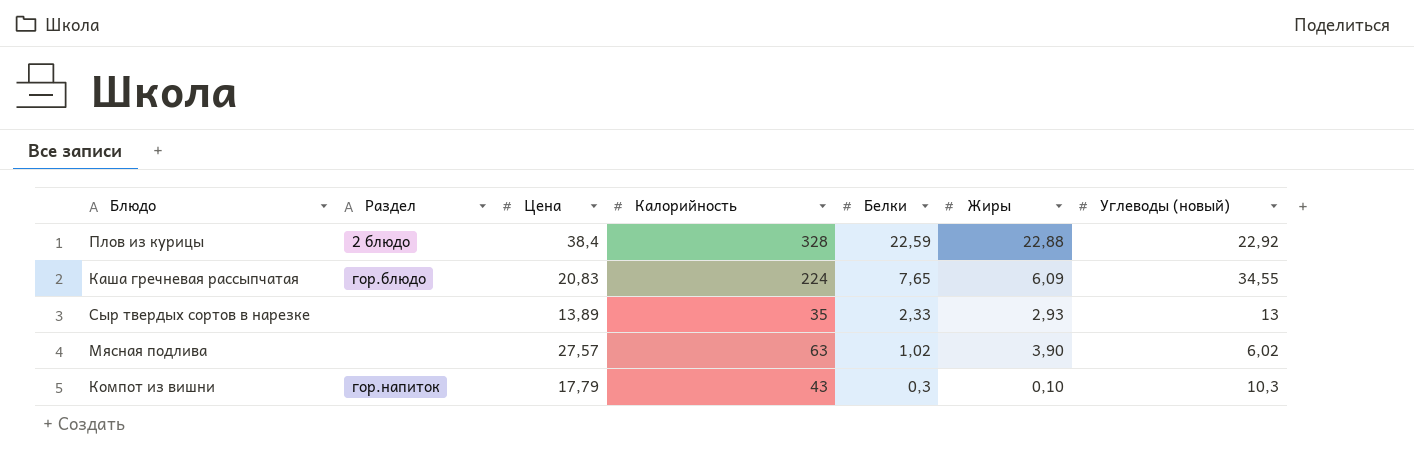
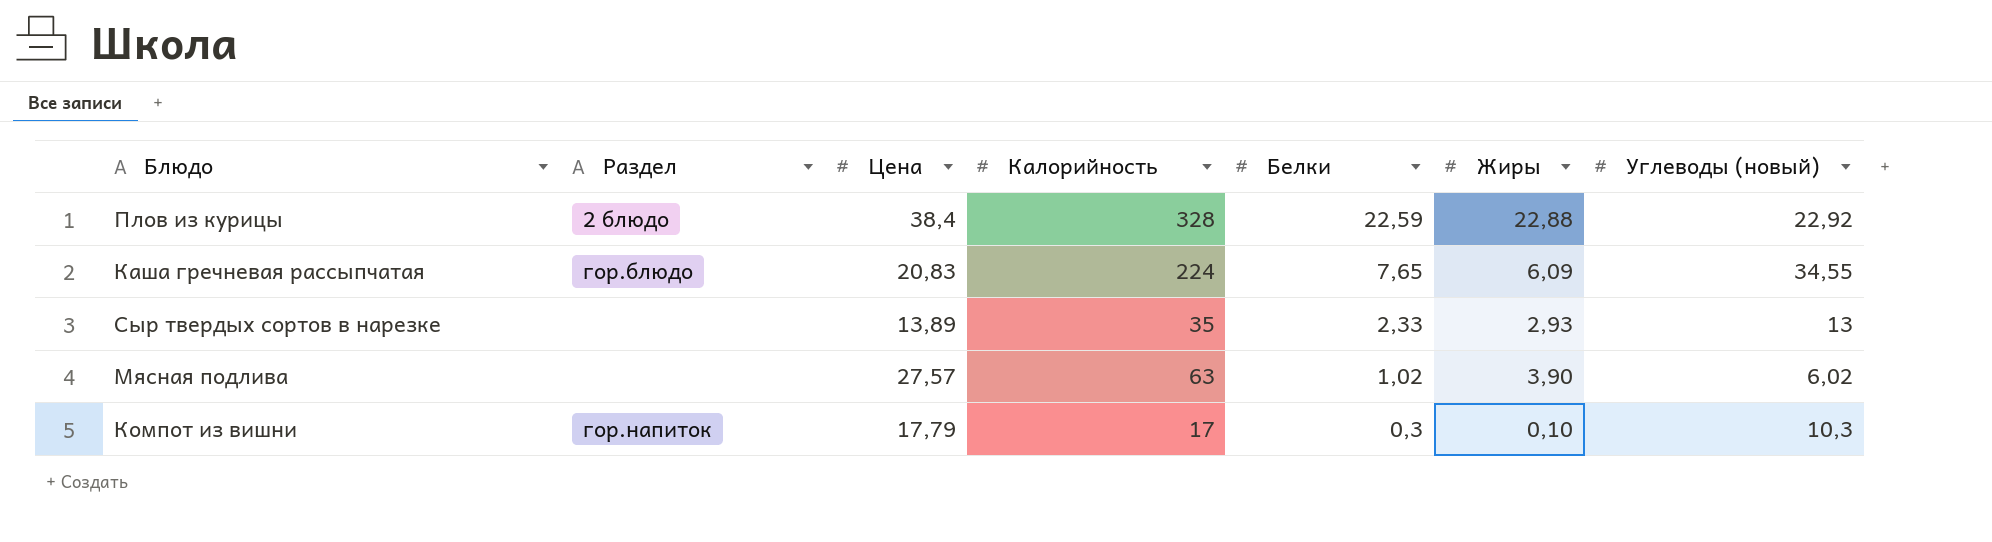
Компот из вишни | Калорийность: 43 -> 17

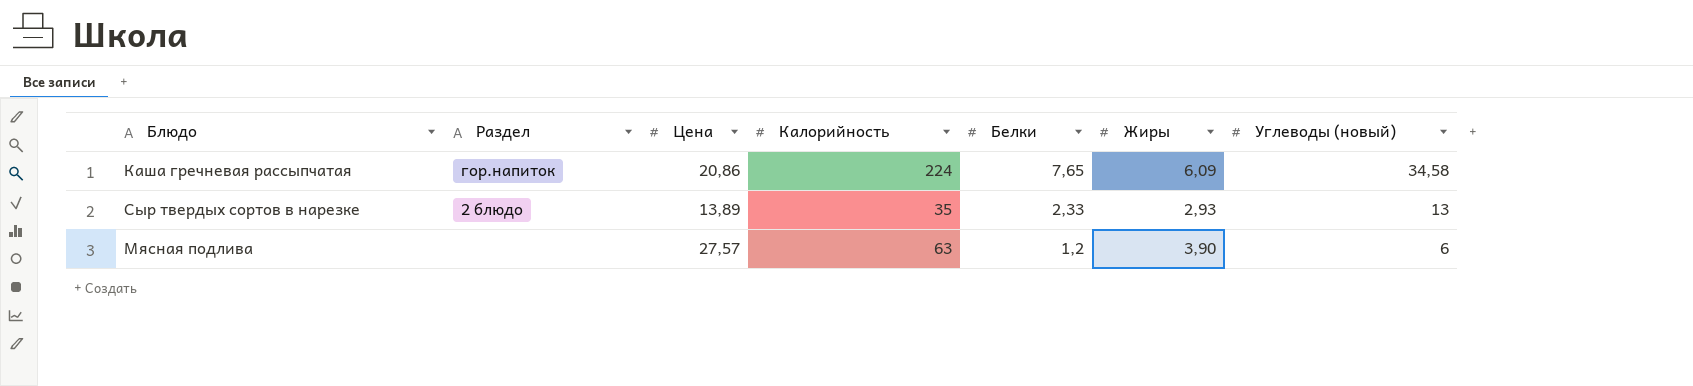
row Плов из курицы: 2 блюдо | 38,4 | 328 | 22,59 | 22,88 | 22,92 -> none
row Компот из вишни: гор.напиток | 17,79 | 17 | 0,3 | 0,10 | 10,3 -> none
Каша гречневая рассыпчатая | Раздел: гор.блюдо -> гор.напиток
Каша гречневая рассыпчатая | Цена: 20,83 -> 20,86
Каша гречневая рассыпчатая | Углеводы (новый): 34,55 -> 34,58
Сыр твердых сортов в нарезке | Раздел: none -> 2 блюдо
Мясная подлива | Белки: 1,02 -> 1,2
Мясная подлива | Углеводы (новый): 6,02 -> 6

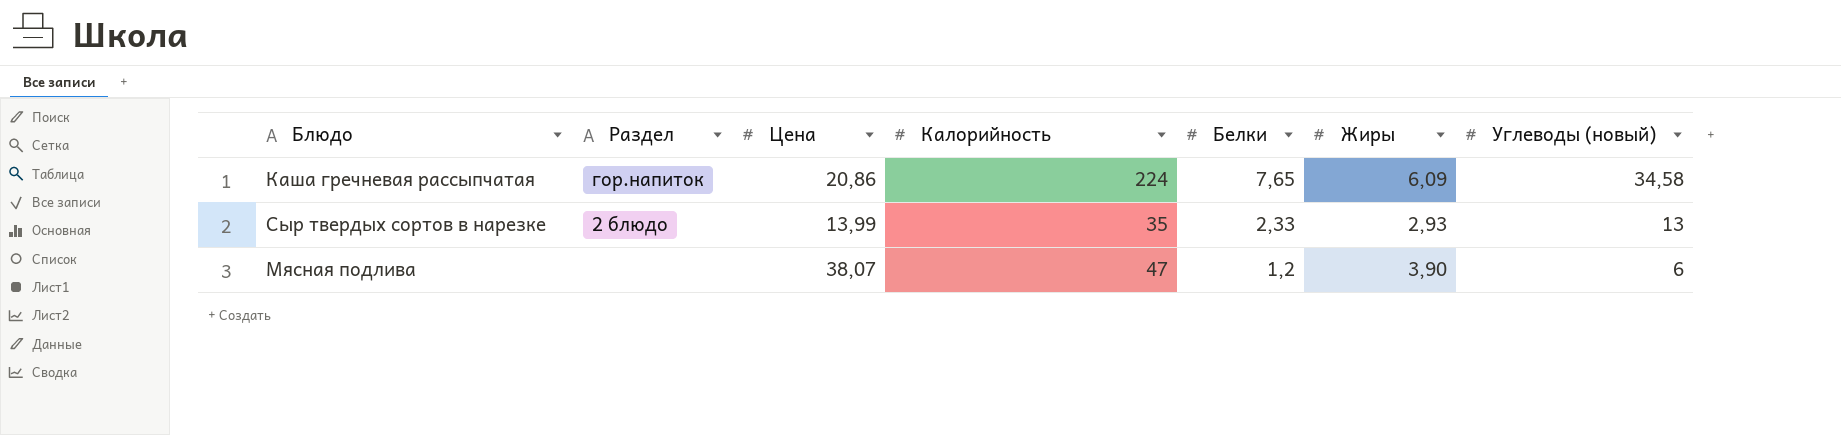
Сыр твердых сортов в нарезке | Цена: 13,89 -> 13,99
Мясная подлива | Цена: 27,57 -> 38,07
Мясная подлива | Калорийность: 63 -> 47

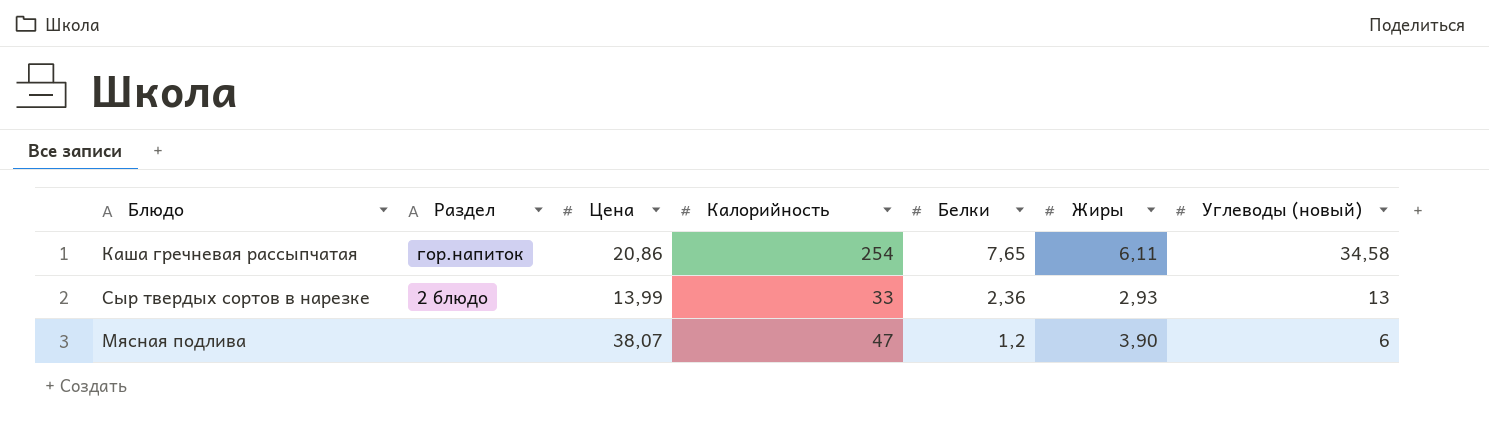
Каша гречневая рассыпчатая | Калорийность: 224 -> 254
Каша гречневая рассыпчатая | Жиры: 6,09 -> 6,11
Сыр твердых сортов в нарезке | Калорийность: 35 -> 33
Сыр твердых сортов в нарезке | Белки: 2,33 -> 2,36

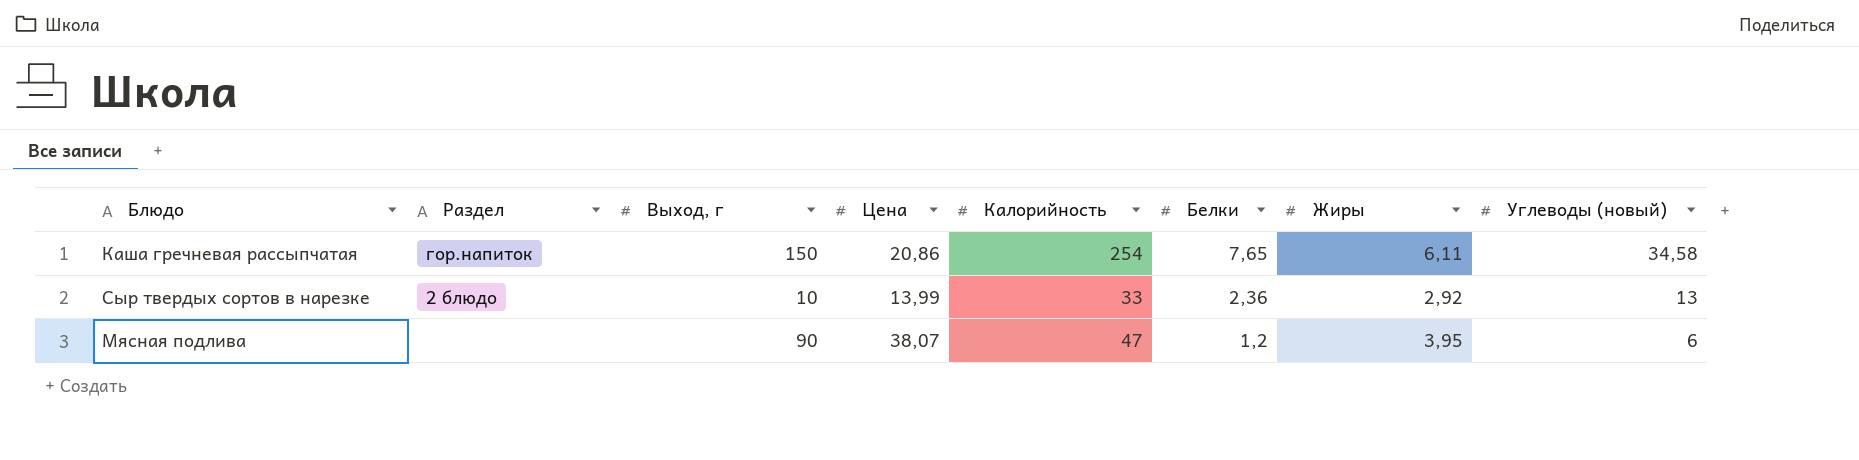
column Выход, г | position: none -> 3
Сыр твердых сортов в нарезке | Жиры: 2,93 -> 2,92
Мясная подлива | Жиры: 3,90 -> 3,95

